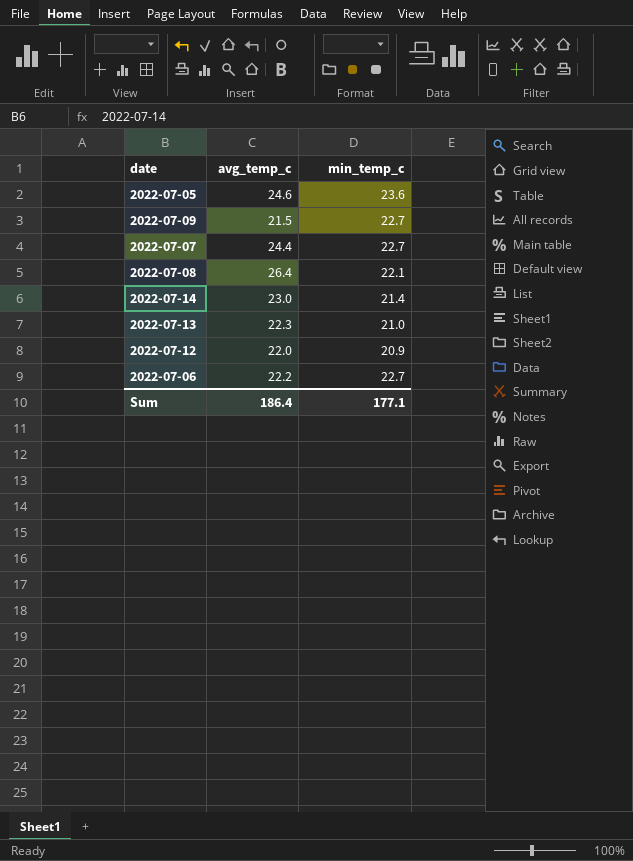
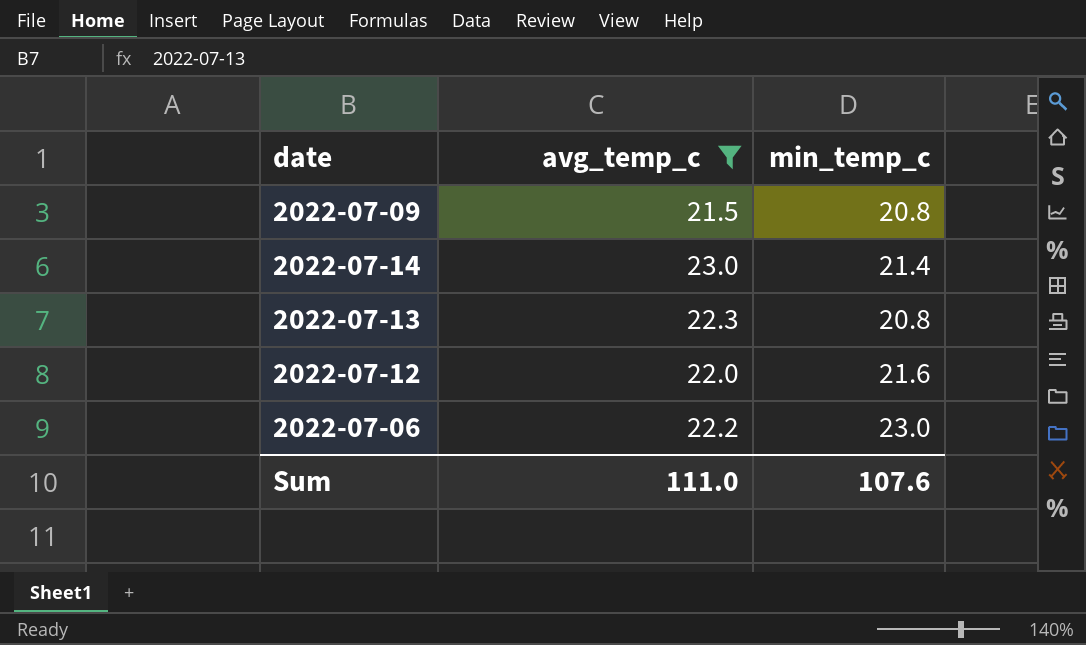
filter: none -> avg_temp_c <= 23.0
2022-07-09 | min_temp_c: 22.7 -> 20.8
2022-07-13 | min_temp_c: 21.0 -> 20.8
2022-07-12 | min_temp_c: 20.9 -> 21.6
2022-07-06 | min_temp_c: 22.7 -> 23.0
Sum | avg_temp_c: 186.4 -> 111.0
Sum | min_temp_c: 177.1 -> 107.6

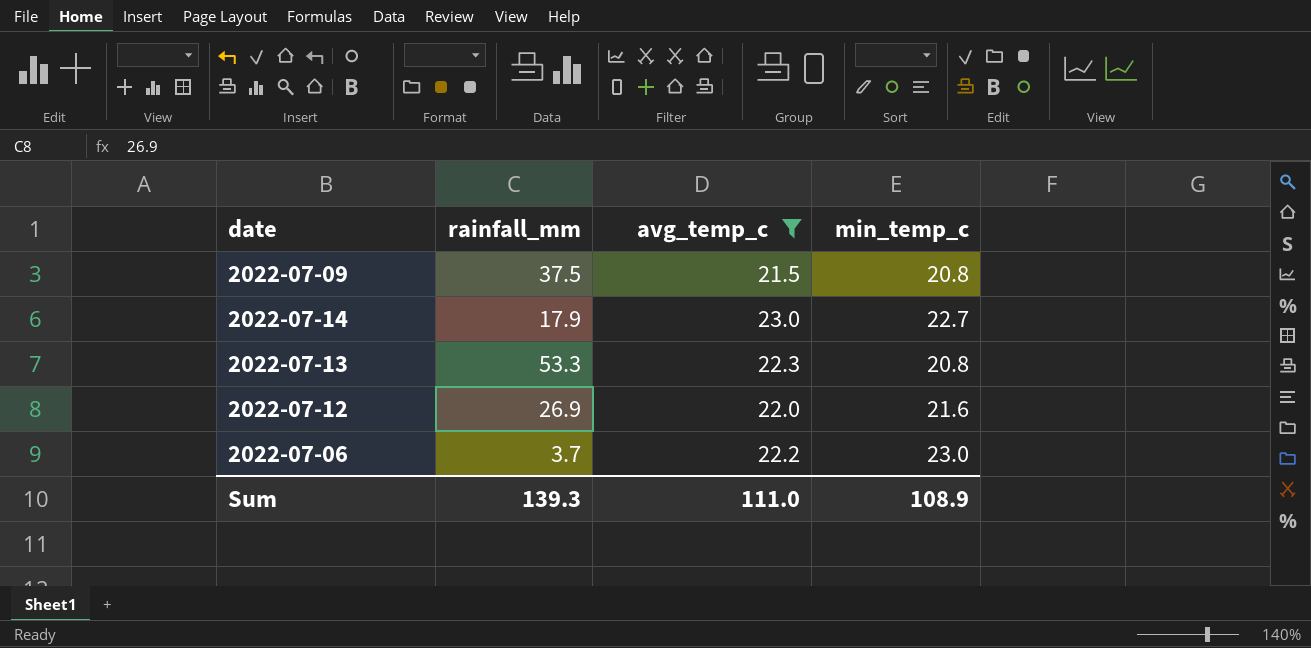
column rainfall_mm | position: none -> 2
2022-07-14 | min_temp_c: 21.4 -> 22.7
Sum | min_temp_c: 107.6 -> 108.9

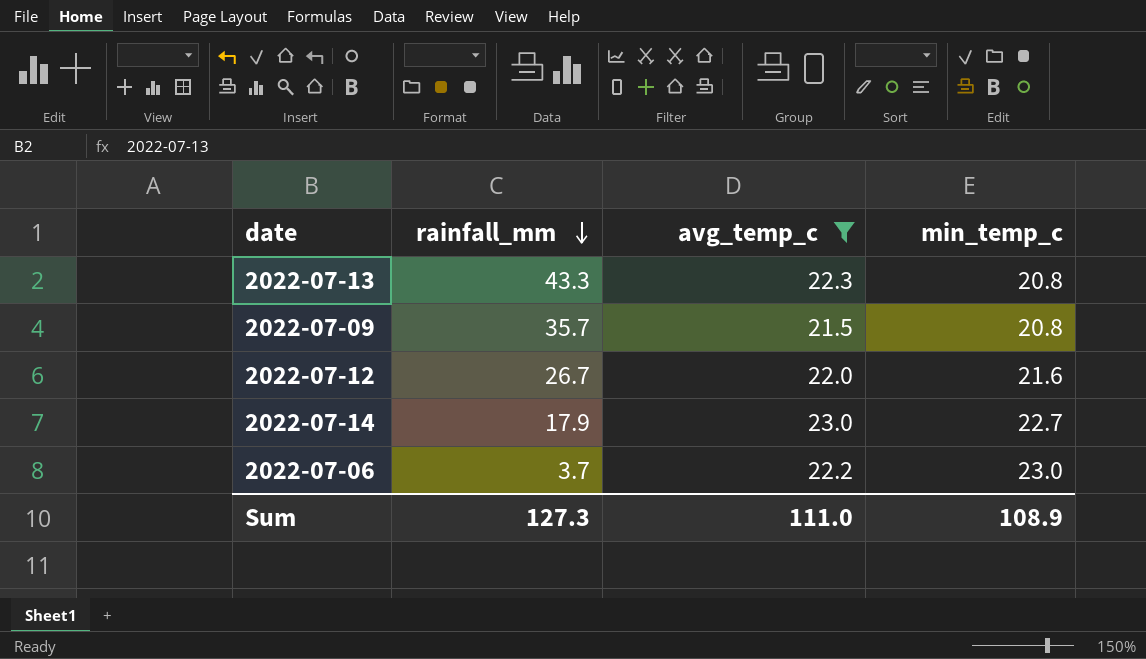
row order: none -> rainfall_mm descending
2022-07-13 | rainfall_mm: 53.3 -> 43.3
2022-07-09 | rainfall_mm: 37.5 -> 35.7
2022-07-12 | rainfall_mm: 26.9 -> 26.7
Sum | rainfall_mm: 139.3 -> 127.3

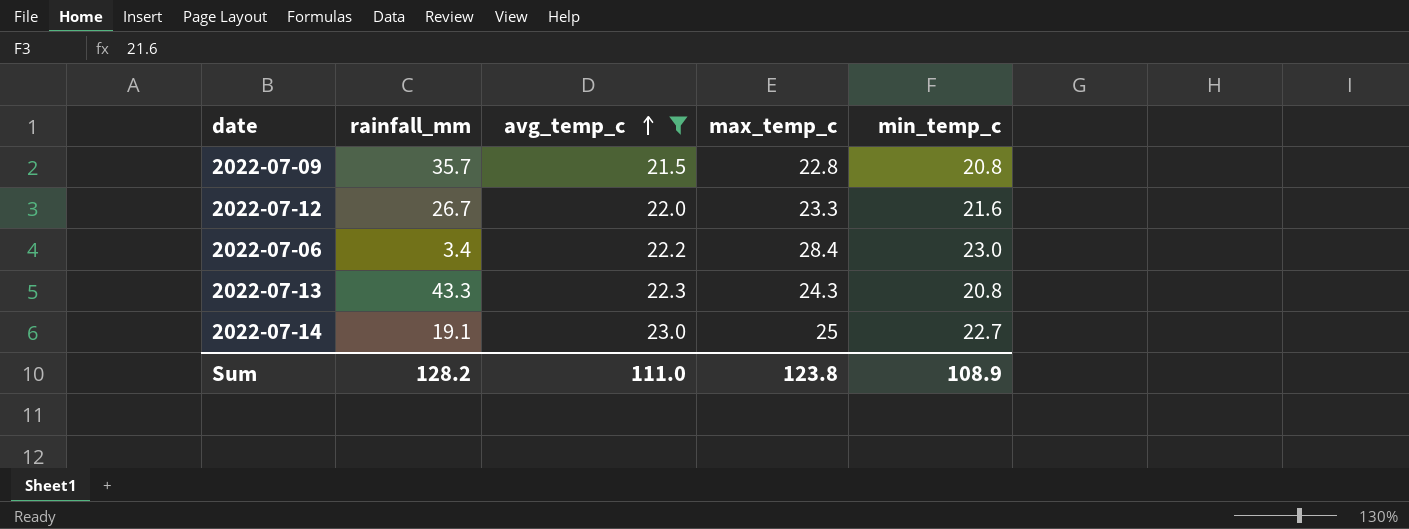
row order: rainfall_mm descending -> avg_temp_c ascending
column max_temp_c | position: none -> 4
2022-07-06 | rainfall_mm: 3.7 -> 3.4
2022-07-14 | rainfall_mm: 17.9 -> 19.1
Sum | rainfall_mm: 127.3 -> 128.2

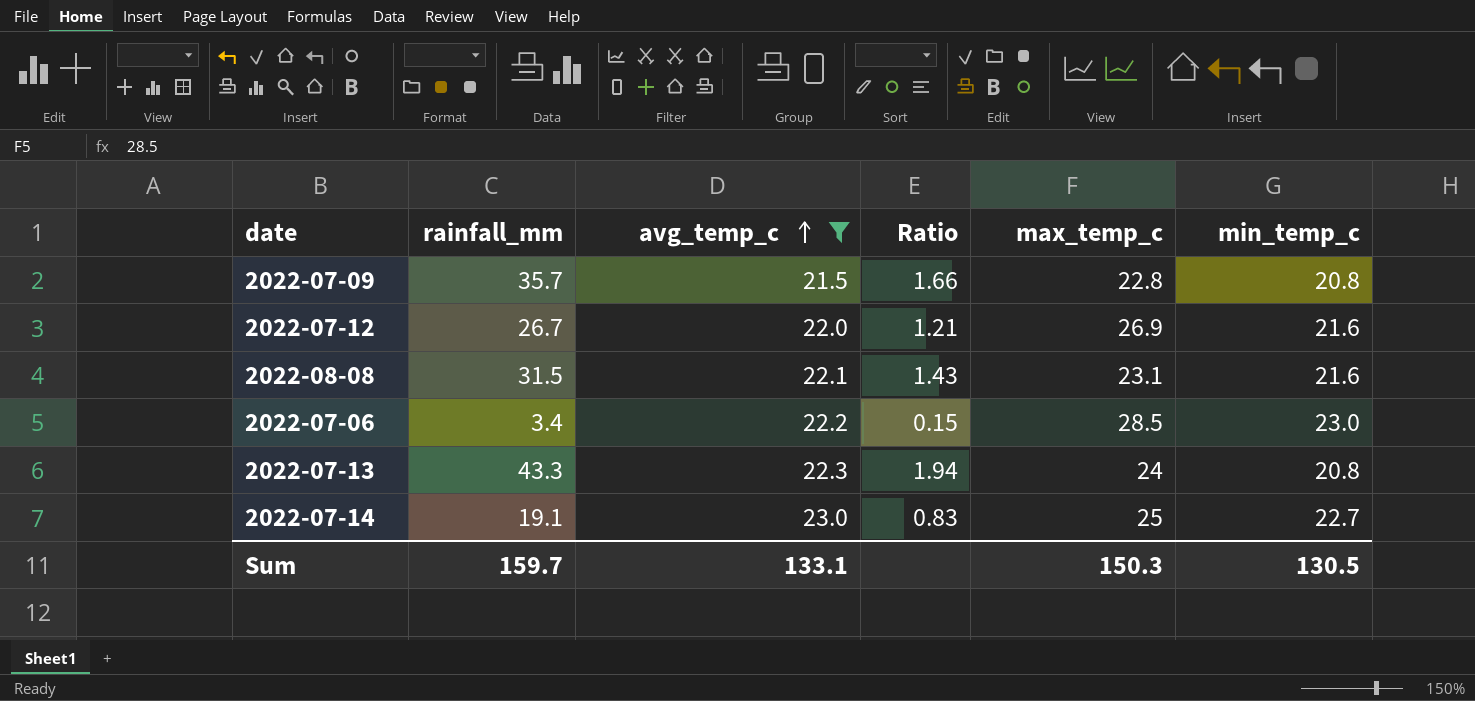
column Ratio | formula: none -> [rainfall_mm] / [avg_temp_c]
2022-07-12 | max_temp_c: 23.3 -> 26.9
row 2022-08-08: none -> 31.5 | 22.1 | 1.43 | 23.1 | 21.6
2022-07-06 | max_temp_c: 28.4 -> 28.5
2022-07-13 | max_temp_c: 24.3 -> 24
Sum | rainfall_mm: 128.2 -> 159.7
Sum | avg_temp_c: 111.0 -> 133.1
Sum | max_temp_c: 123.8 -> 150.3
Sum | min_temp_c: 108.9 -> 130.5

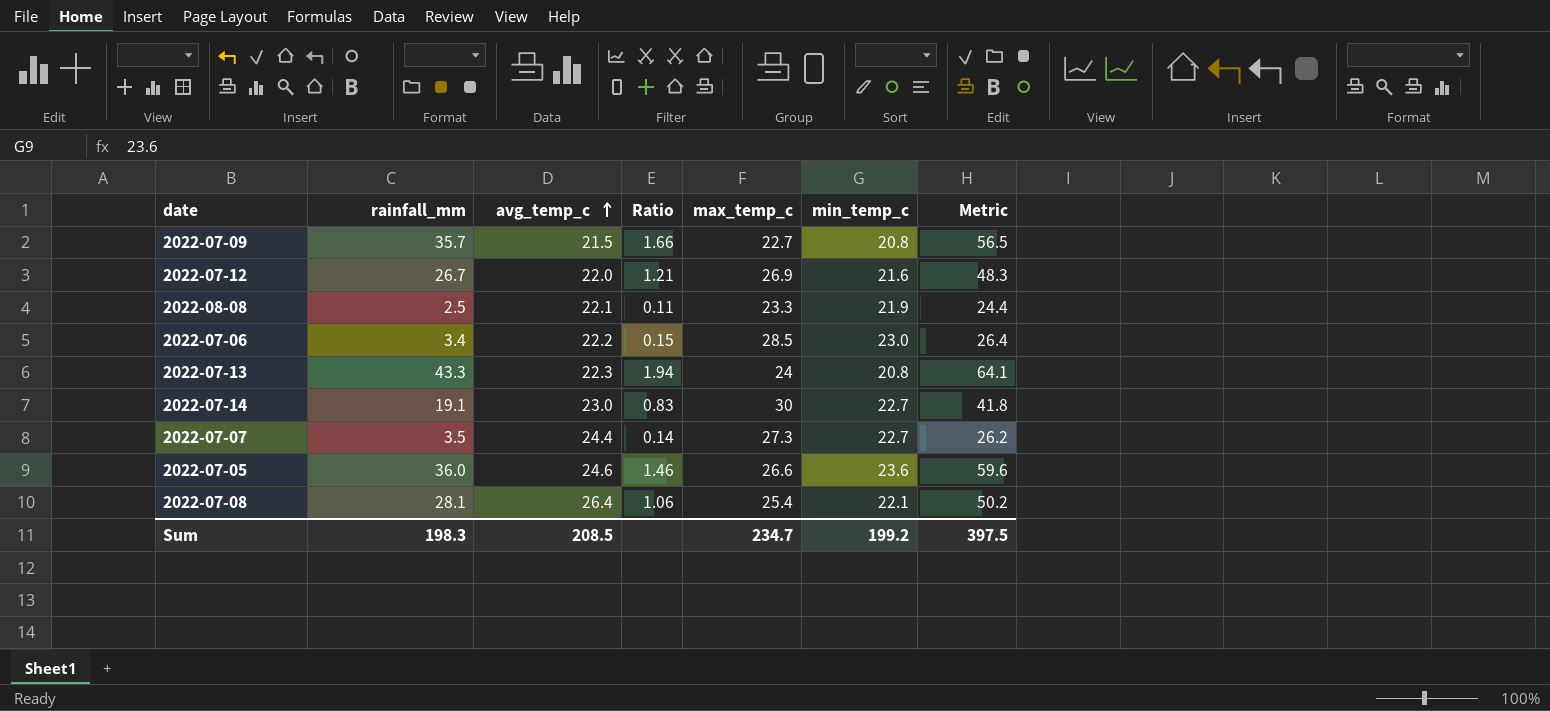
filter: avg_temp_c <= 23.0 -> none
column Metric | formula: none -> [rainfall_mm] + [min_temp_c]
2022-07-09 | max_temp_c: 22.8 -> 22.7
2022-08-08 | rainfall_mm: 31.5 -> 2.5
2022-08-08 | Ratio: 1.43 -> 0.11
2022-08-08 | max_temp_c: 23.1 -> 23.3
2022-08-08 | min_temp_c: 21.6 -> 21.9
2022-07-14 | max_temp_c: 25 -> 30
Sum | rainfall_mm: 159.7 -> 198.3
Sum | avg_temp_c: 133.1 -> 208.5
Sum | max_temp_c: 150.3 -> 234.7
Sum | min_temp_c: 130.5 -> 199.2

